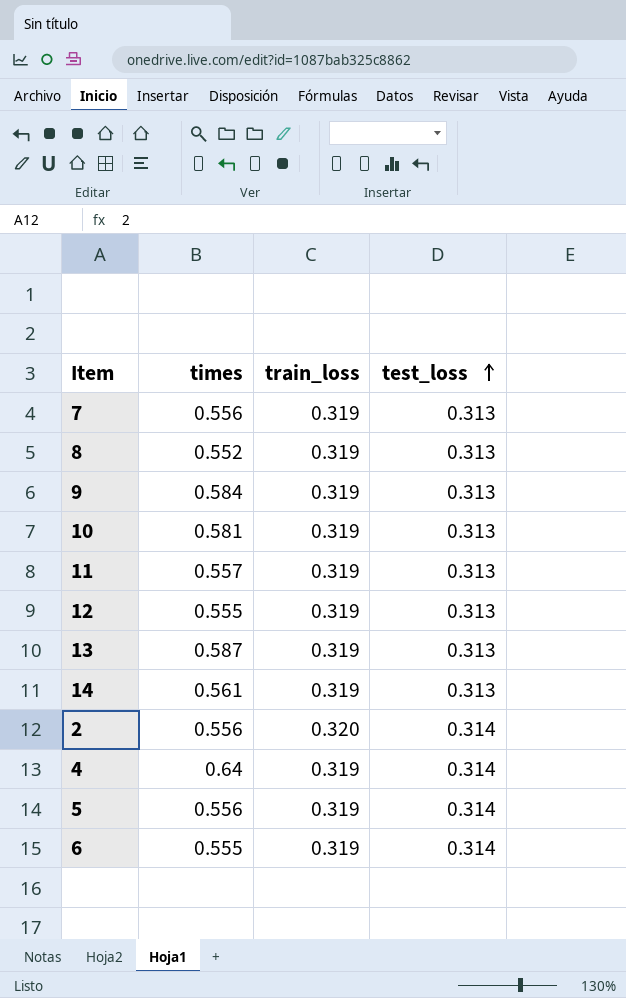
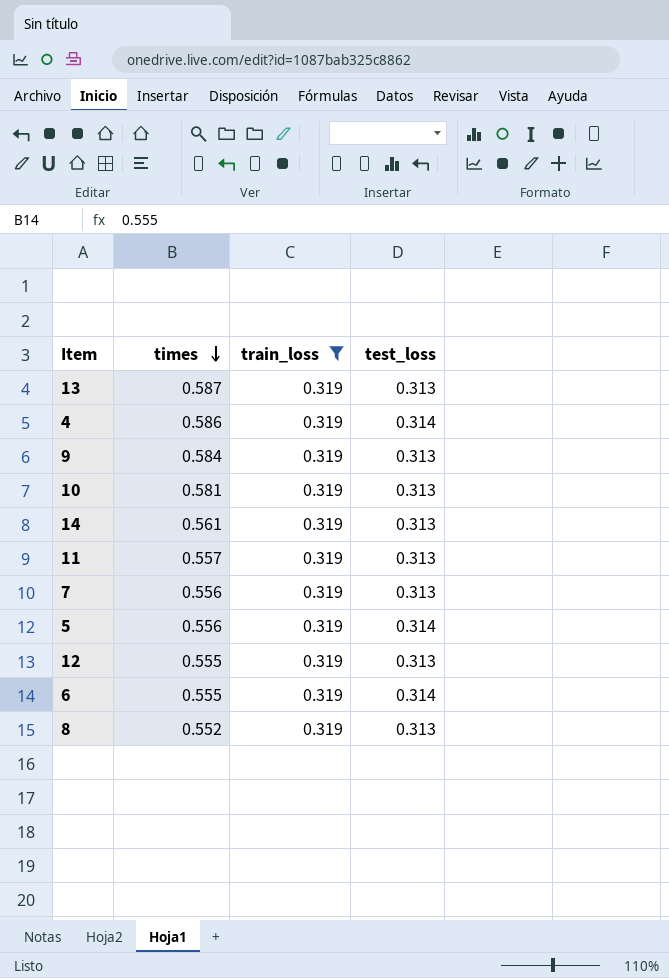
filter: none -> train_loss = 0.319
row order: test_loss ascending -> times descending
4 | times: 0.64 -> 0.586

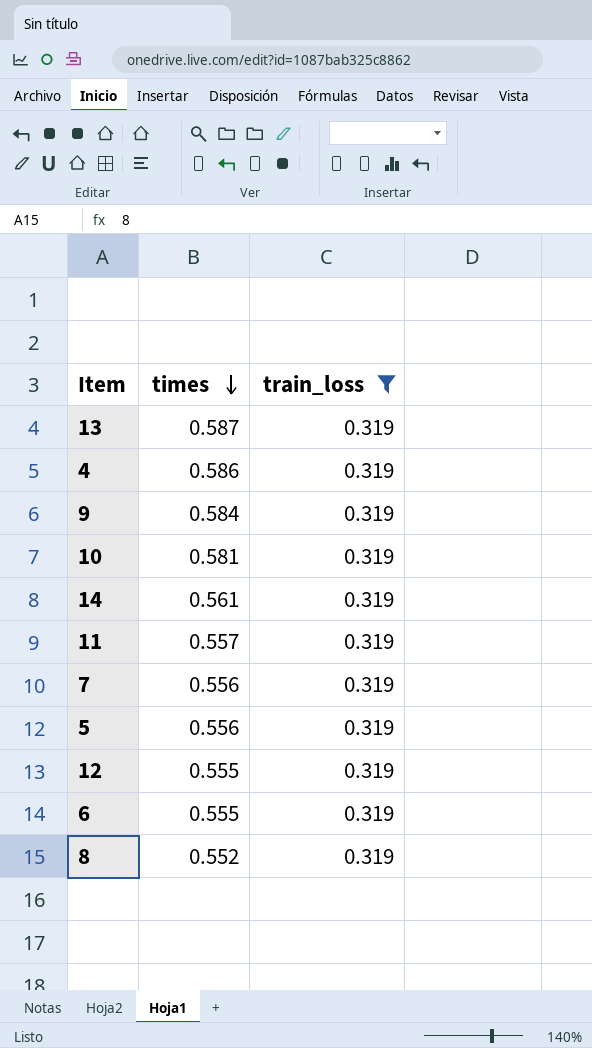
column test_loss | position: 4 -> none

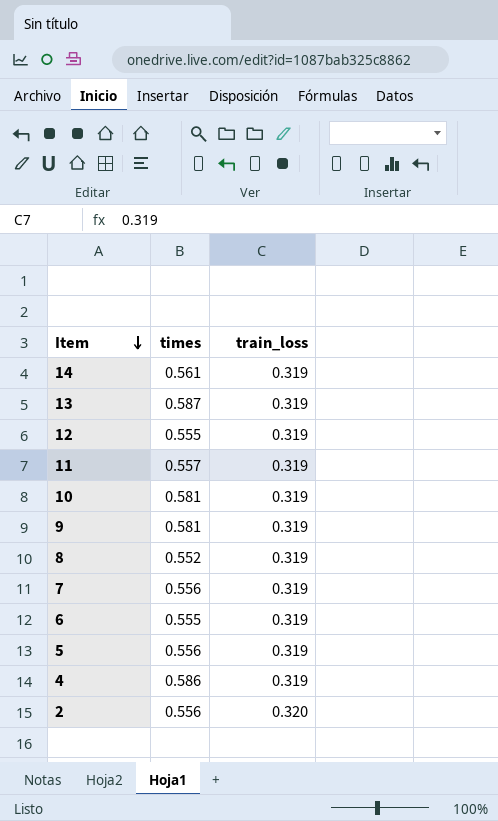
filter: train_loss = 0.319 -> none
row order: times descending -> Item descending
9 | times: 0.584 -> 0.581

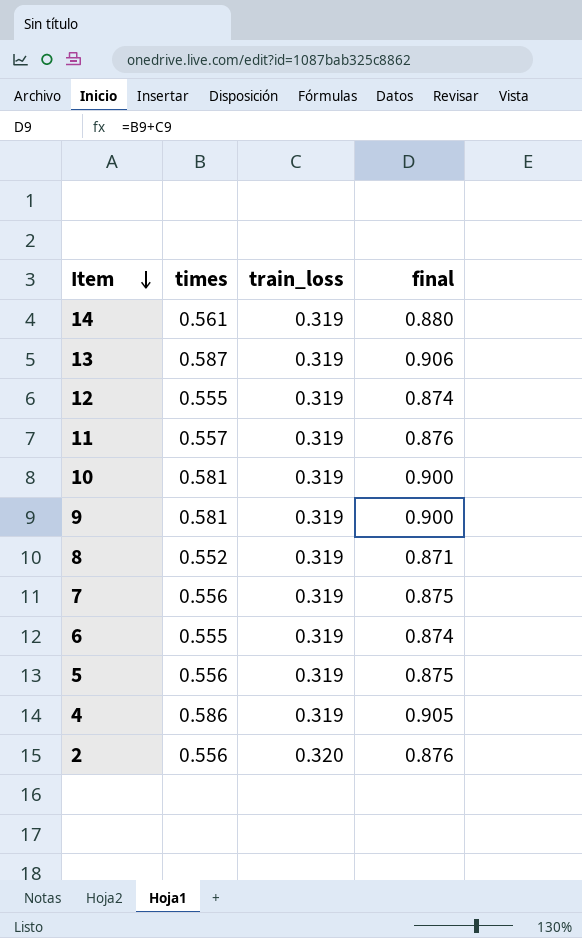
column final | formula: none -> [times] + [train_loss]

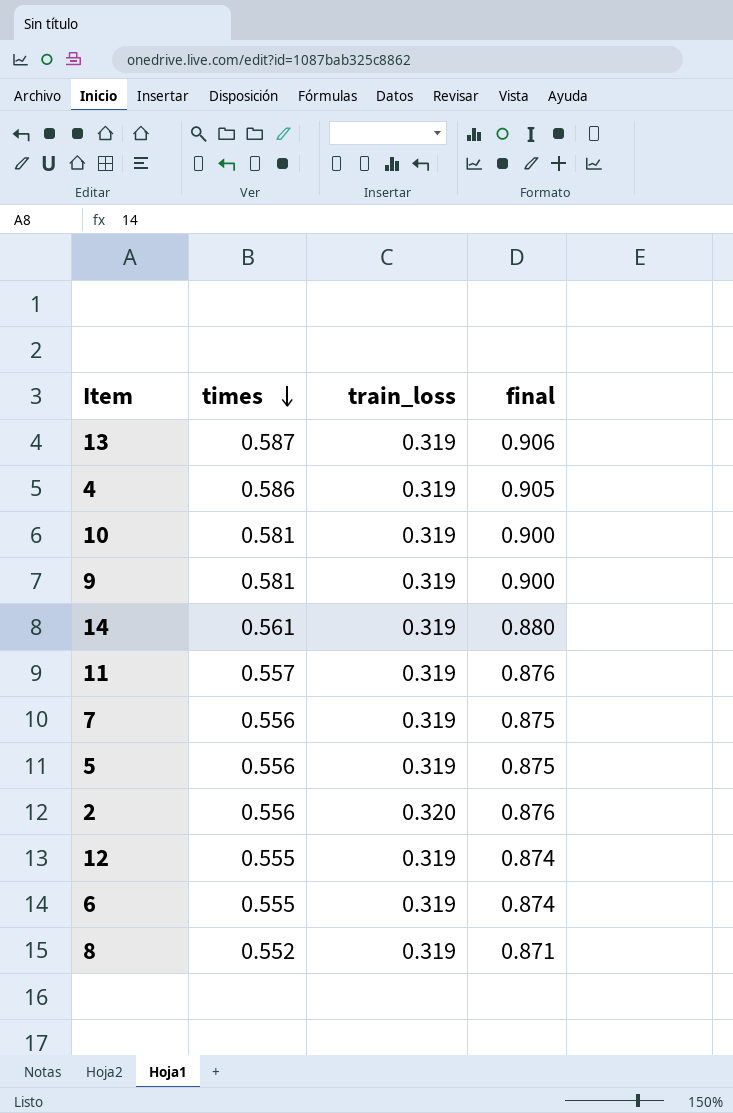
row order: Item descending -> times descending

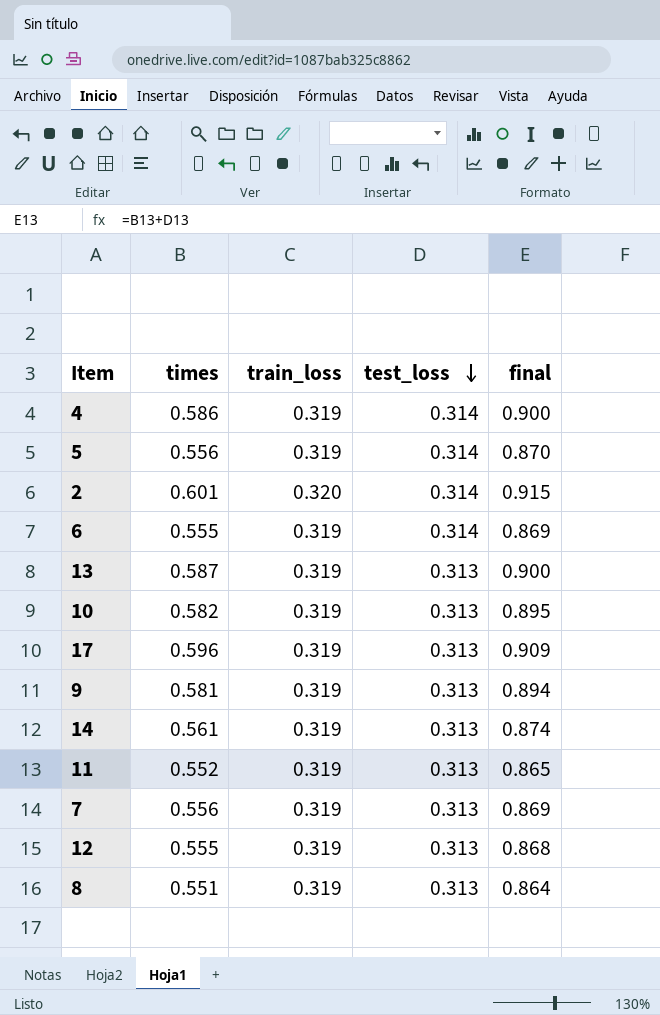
row order: times descending -> test_loss descending
column test_loss | position: none -> 4
column final | formula: [times] + [train_loss] -> [times] + [test_loss]
2 | times: 0.556 -> 0.601
10 | times: 0.581 -> 0.582
row 17: none -> 0.596 | 0.319 | 0.313 | 0.909
11 | times: 0.557 -> 0.552
8 | times: 0.552 -> 0.551

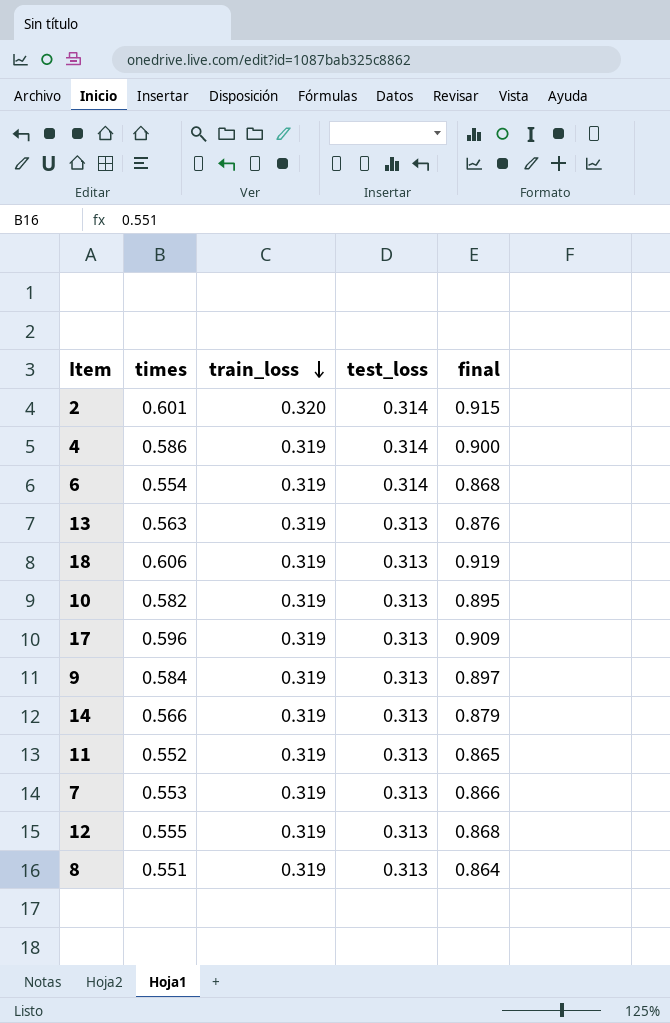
row order: test_loss descending -> train_loss descending
row 5: 0.556 | 0.319 | 0.314 | 0.870 -> none
6 | times: 0.555 -> 0.554
6 | final: 0.869 -> 0.868
13 | times: 0.587 -> 0.563
13 | final: 0.900 -> 0.876
row 18: none -> 0.606 | 0.319 | 0.313 | 0.919
9 | times: 0.581 -> 0.584
9 | final: 0.894 -> 0.897
14 | times: 0.561 -> 0.566
14 | final: 0.874 -> 0.879
7 | times: 0.556 -> 0.553
7 | final: 0.869 -> 0.866

